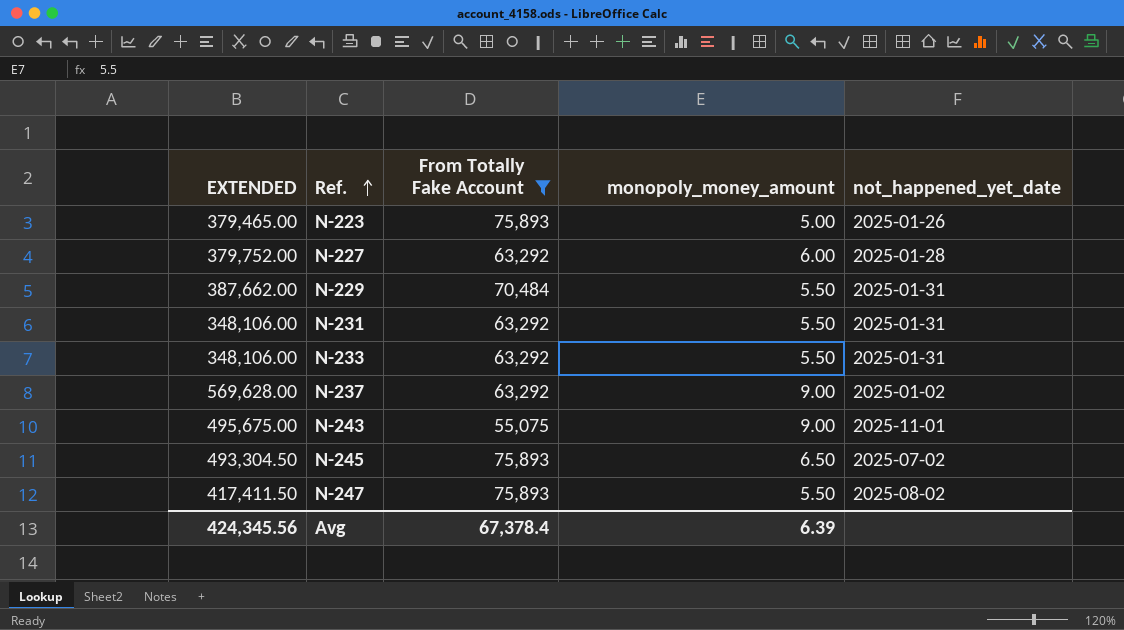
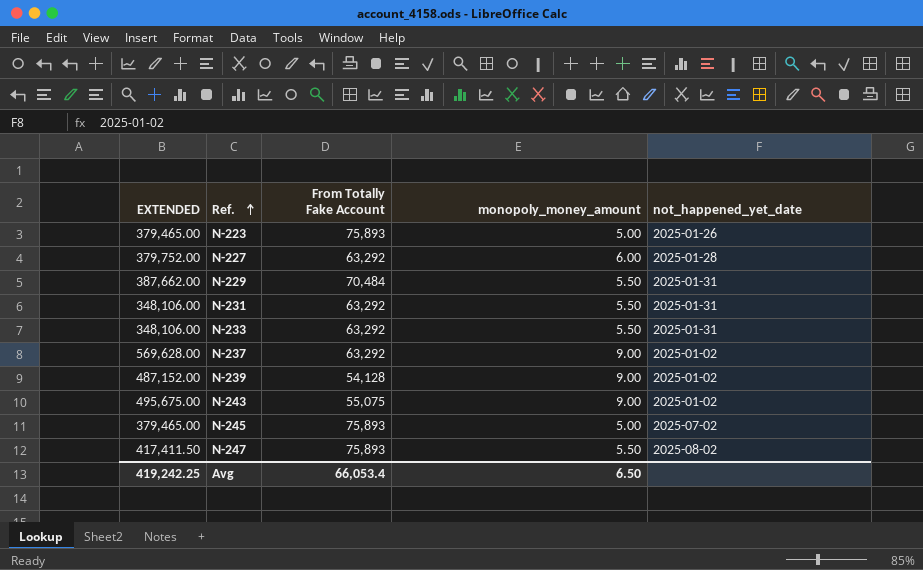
filter: From Totally Fake Account != 54,128 -> none
N-243 | not_happened_yet_date: 2025-11-01 -> 2025-01-02
N-245 | EXTENDED: 493,304.50 -> 379,465.00
N-245 | monopoly_money_amount: 6.50 -> 5.00
Avg | EXTENDED: 424,345.56 -> 419,242.25
Avg | From Totally Fake Account: 67,378.4 -> 66,053.4
Avg | monopoly_money_amount: 6.39 -> 6.50

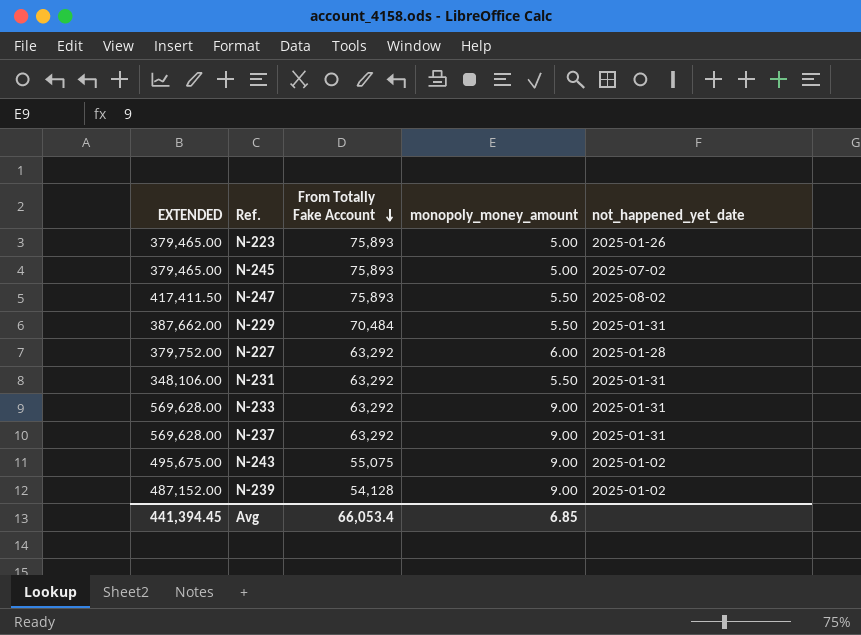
row order: Ref. ascending -> From Totally Fake Account descending
N-233 | EXTENDED: 348,106.00 -> 569,628.00
N-233 | monopoly_money_amount: 5.50 -> 9.00
N-237 | not_happened_yet_date: 2025-01-02 -> 2025-01-31
Avg | EXTENDED: 419,242.25 -> 441,394.45
Avg | monopoly_money_amount: 6.50 -> 6.85

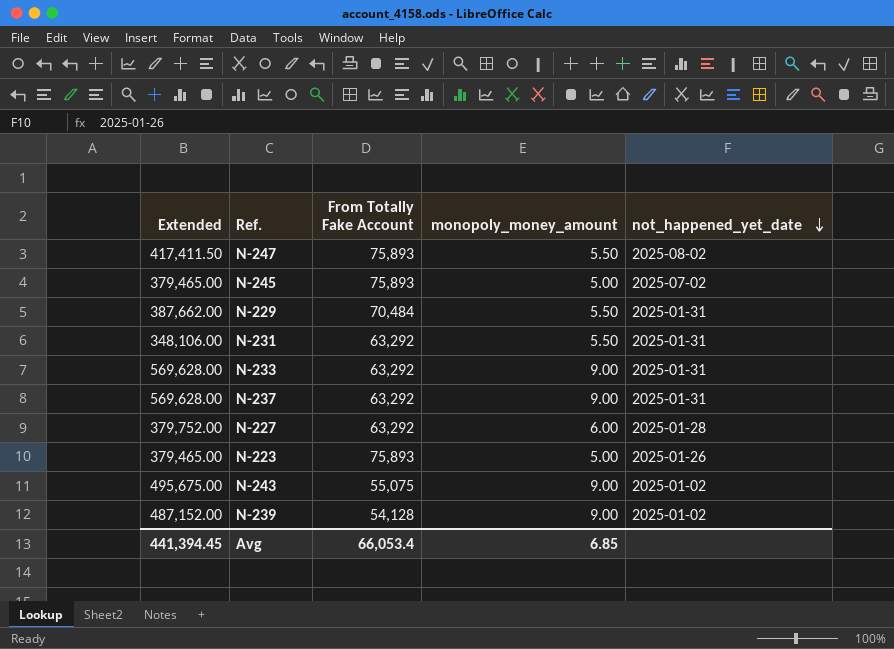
row order: From Totally Fake Account descending -> not_happened_yet_date descending
column name: EXTENDED -> Extended

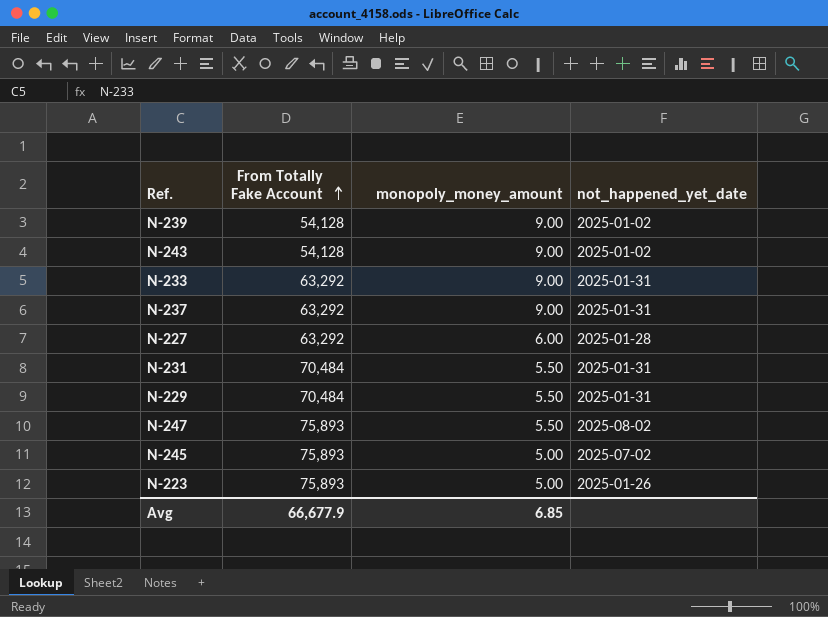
row order: not_happened_yet_date descending -> From Totally Fake Account ascending
column Extended | formula: [From Totally Fake Account] * [monopoly_money_amount] -> none
N-243 | From Totally Fake Account: 55,075 -> 54,128
N-231 | From Totally Fake Account: 63,292 -> 70,484
Avg | From Totally Fake Account: 66,053.4 -> 66,677.9

